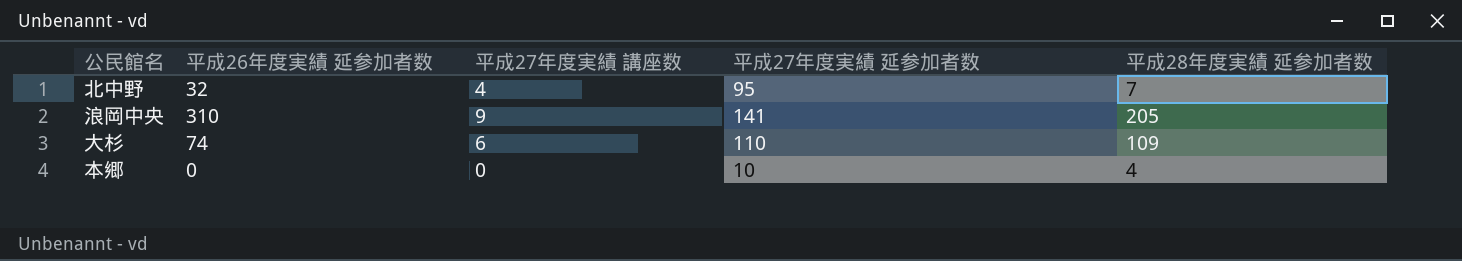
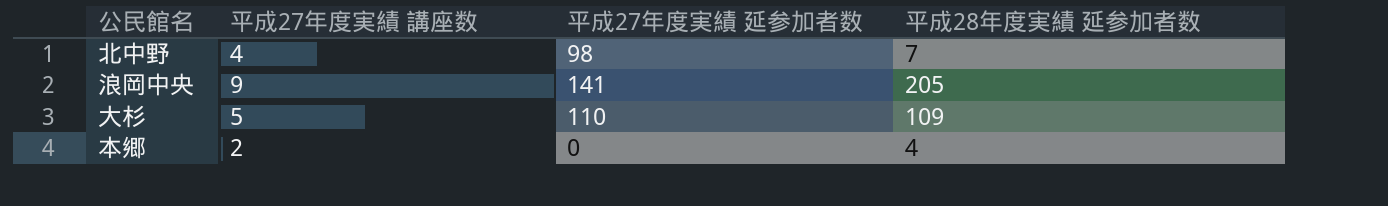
column 平成26年度実績 延参加者数 | position: 2 -> none
北中野 | 平成27年度実績 延参加者数: 95 -> 98
大杉 | 平成27年度実績 講座数: 6 -> 5
本郷 | 平成27年度実績 講座数: 0 -> 2
本郷 | 平成27年度実績 延参加者数: 10 -> 0

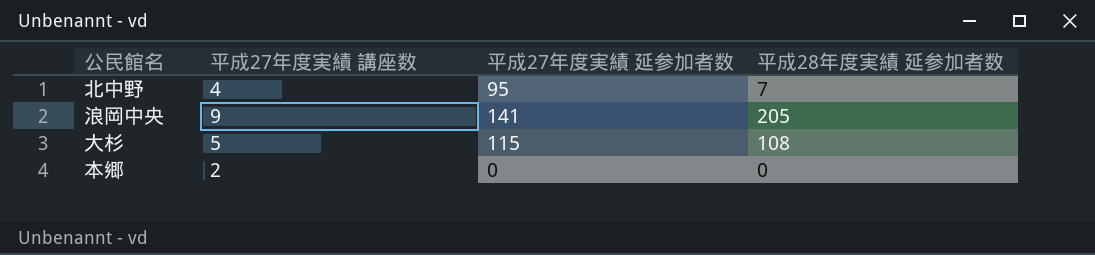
北中野 | 平成27年度実績 延参加者数: 98 -> 95
大杉 | 平成27年度実績 延参加者数: 110 -> 115
大杉 | 平成28年度実績 延参加者数: 109 -> 108
本郷 | 平成28年度実績 延参加者数: 4 -> 0

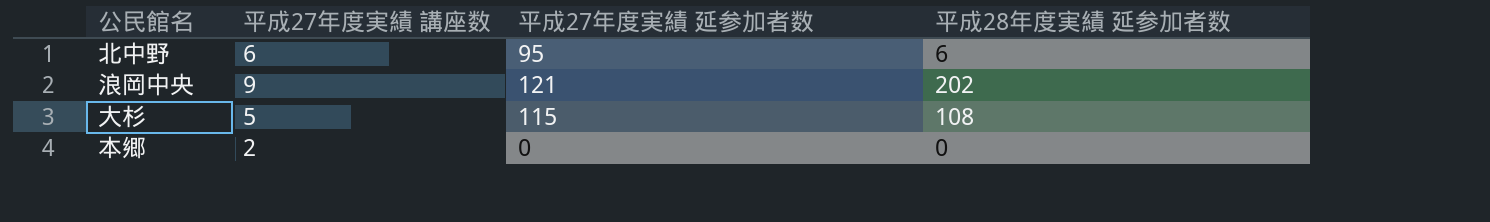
北中野 | 平成27年度実績 講座数: 4 -> 6
北中野 | 平成28年度実績 延参加者数: 7 -> 6
浪岡中央 | 平成27年度実績 延参加者数: 141 -> 121
浪岡中央 | 平成28年度実績 延参加者数: 205 -> 202

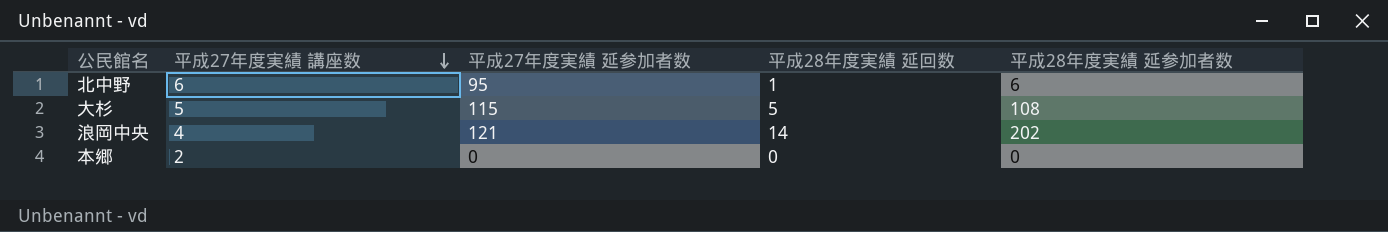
row order: none -> 平成27年度実績 講座数 descending
column 平成28年度実績 延回数 | position: none -> 4
浪岡中央 | 平成27年度実績 講座数: 9 -> 4

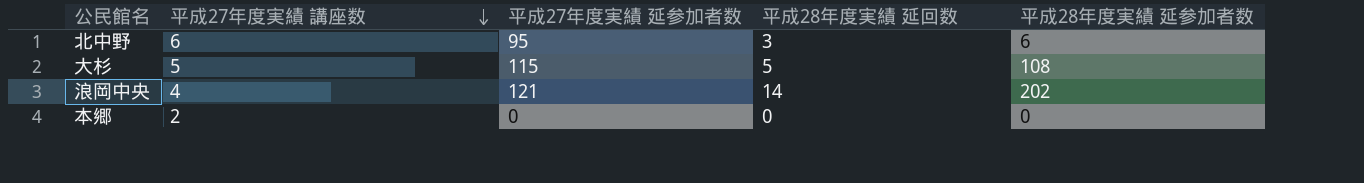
北中野 | 平成28年度実績 延回数: 1 -> 3

